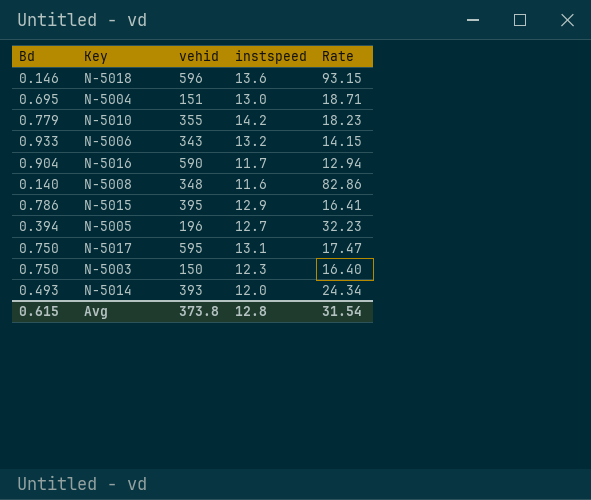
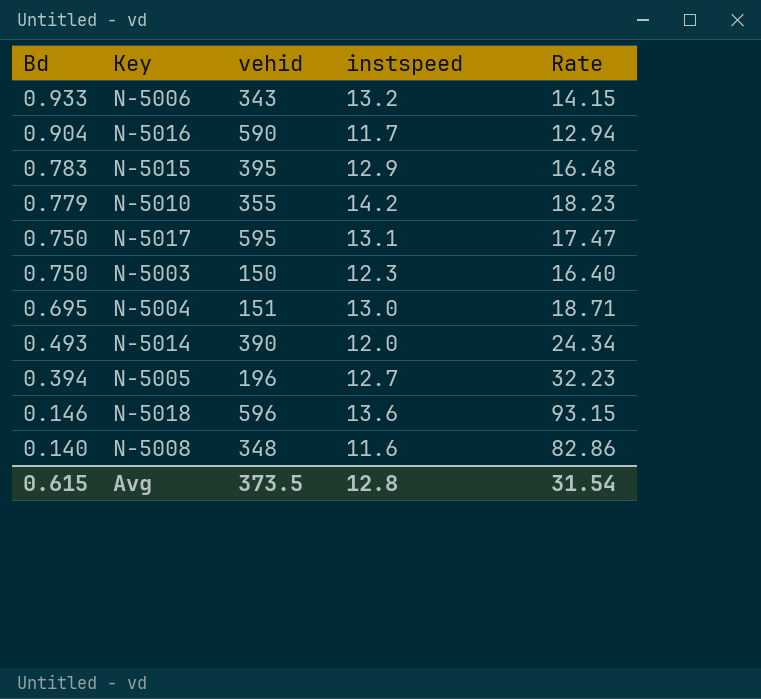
row order: none -> Bd descending
N-5015 | Bd: 0.786 -> 0.783
N-5015 | Rate: 16.41 -> 16.48
N-5014 | vehid: 393 -> 390
Avg | vehid: 373.8 -> 373.5

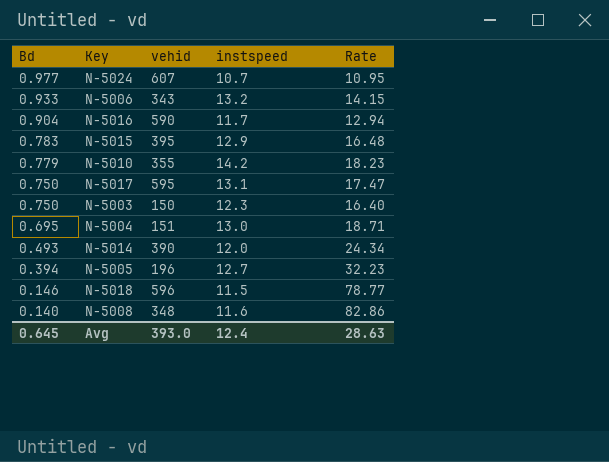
row N-5024: none -> 0.977 | 607 | 10.7 | 10.95
N-5018 | instspeed: 13.6 -> 11.5
N-5018 | Rate: 93.15 -> 78.77
Avg | Bd: 0.615 -> 0.645
Avg | vehid: 373.5 -> 393.0
Avg | instspeed: 12.8 -> 12.4
Avg | Rate: 31.54 -> 28.63

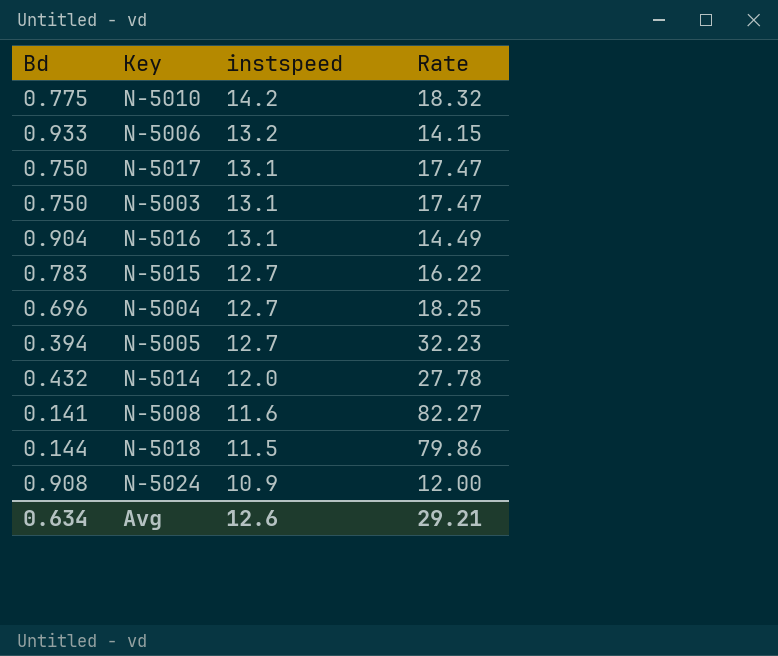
row order: Bd descending -> instspeed descending
column vehid | position: 3 -> none
N-5010 | Bd: 0.779 -> 0.775
N-5010 | Rate: 18.23 -> 18.32
N-5003 | instspeed: 12.3 -> 13.1
N-5003 | Rate: 16.40 -> 17.47
N-5016 | instspeed: 11.7 -> 13.1
N-5016 | Rate: 12.94 -> 14.49
N-5015 | instspeed: 12.9 -> 12.7
N-5015 | Rate: 16.48 -> 16.22
N-5004 | Bd: 0.695 -> 0.696
N-5004 | instspeed: 13.0 -> 12.7
N-5004 | Rate: 18.71 -> 18.25
N-5014 | Bd: 0.493 -> 0.432
N-5014 | Rate: 24.34 -> 27.78
N-5008 | Bd: 0.140 -> 0.141
N-5008 | Rate: 82.86 -> 82.27
N-5018 | Bd: 0.146 -> 0.144
N-5018 | Rate: 78.77 -> 79.86
N-5024 | Bd: 0.977 -> 0.908
N-5024 | instspeed: 10.7 -> 10.9
N-5024 | Rate: 10.95 -> 12.00
Avg | Bd: 0.645 -> 0.634
Avg | instspeed: 12.4 -> 12.6
Avg | Rate: 28.63 -> 29.21

